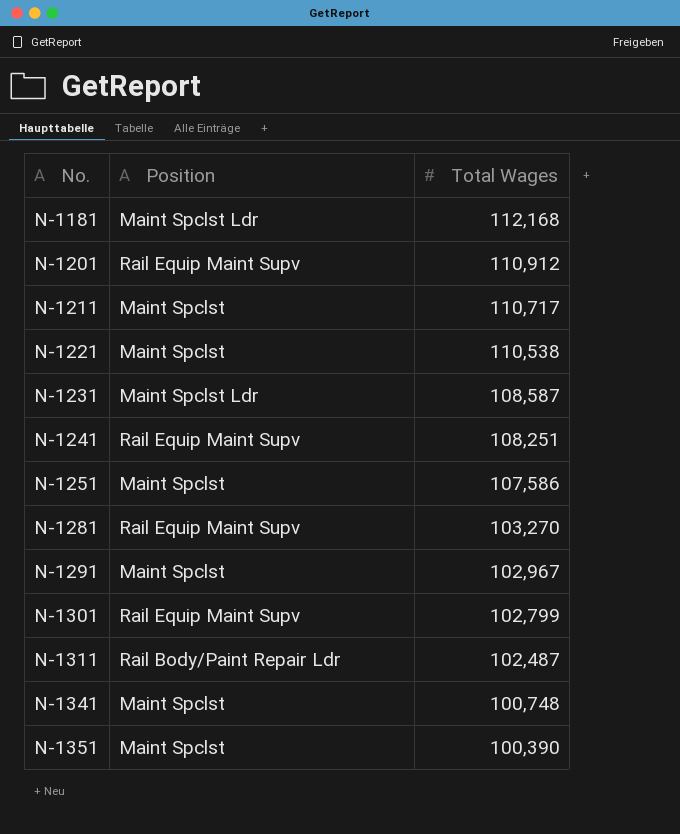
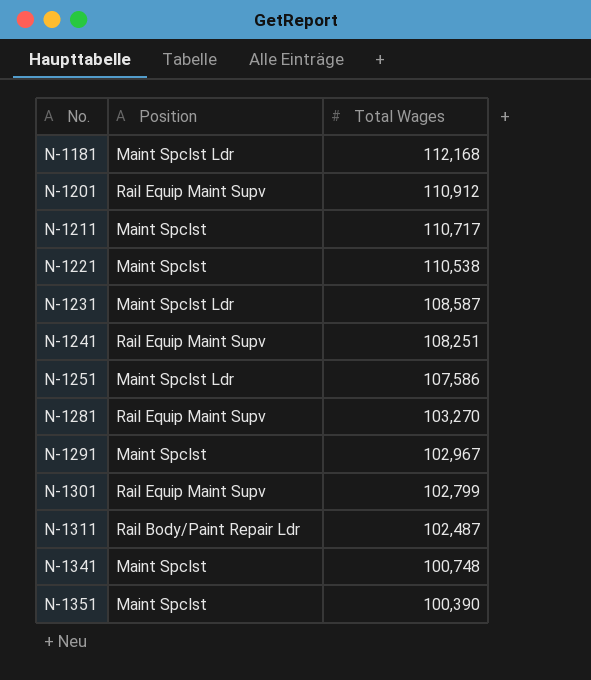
N-1251 | Position: Maint Spclst -> Maint Spclst Ldr

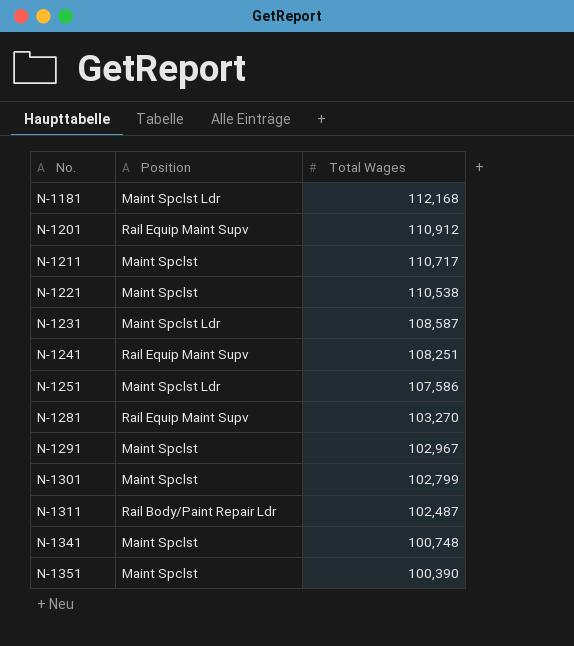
N-1301 | Position: Rail Equip Maint Supv -> Maint Spclst

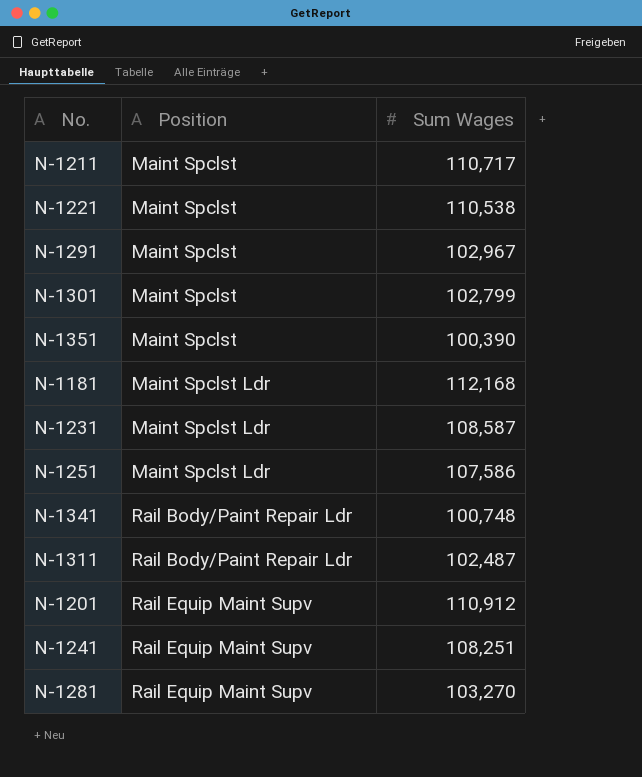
row order: No. ascending -> Position ascending
column name: Total Wages -> Sum Wages
N-1341 | Position: Maint Spclst -> Rail Body/Paint Repair Ldr

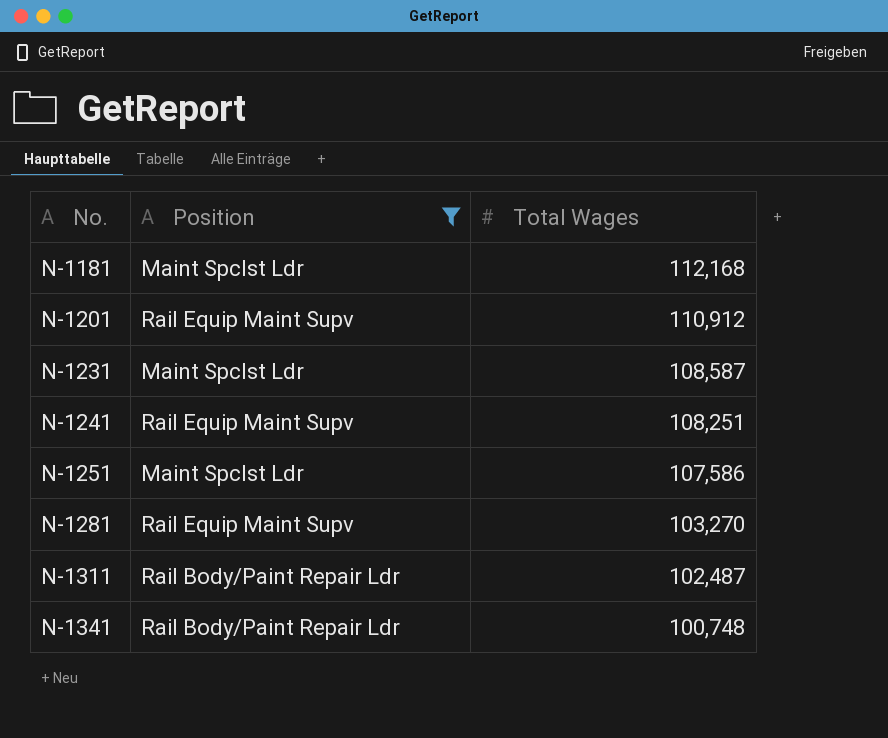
filter: none -> Position != Maint Spclst
row order: Position ascending -> No. ascending
column name: Sum Wages -> Total Wages

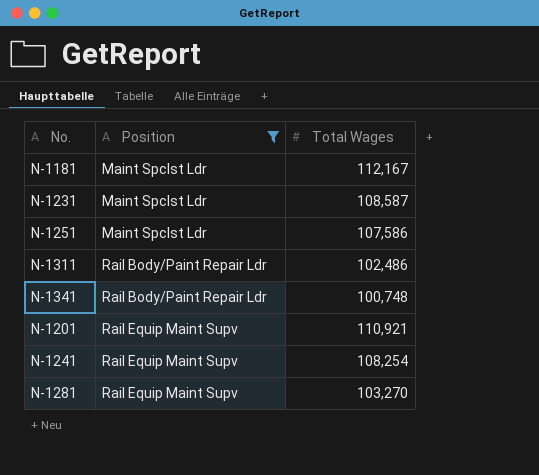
row order: No. ascending -> Position ascending
N-1181 | Total Wages: 112,168 -> 112,167
N-1311 | Total Wages: 102,487 -> 102,486
N-1201 | Total Wages: 110,912 -> 110,921
N-1241 | Total Wages: 108,251 -> 108,254

